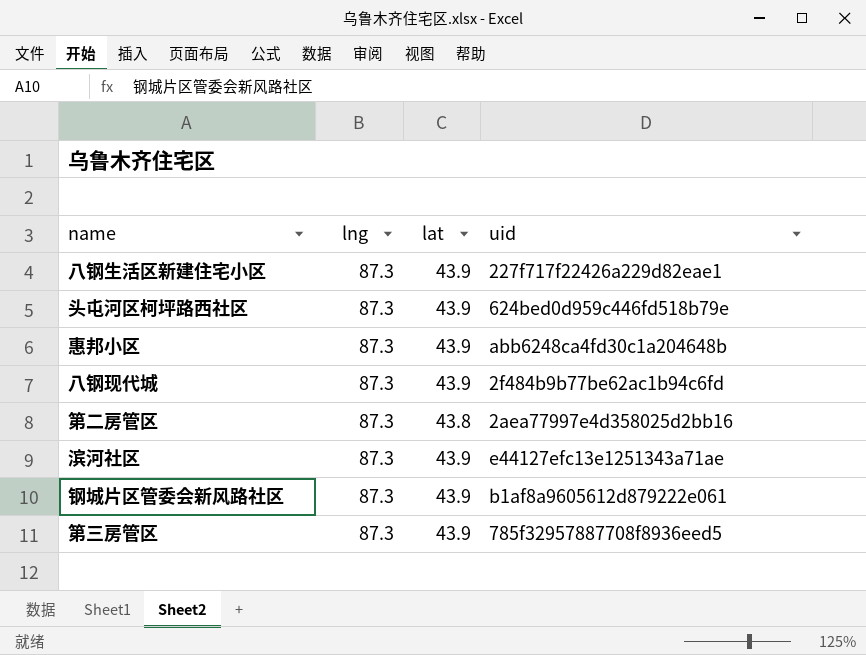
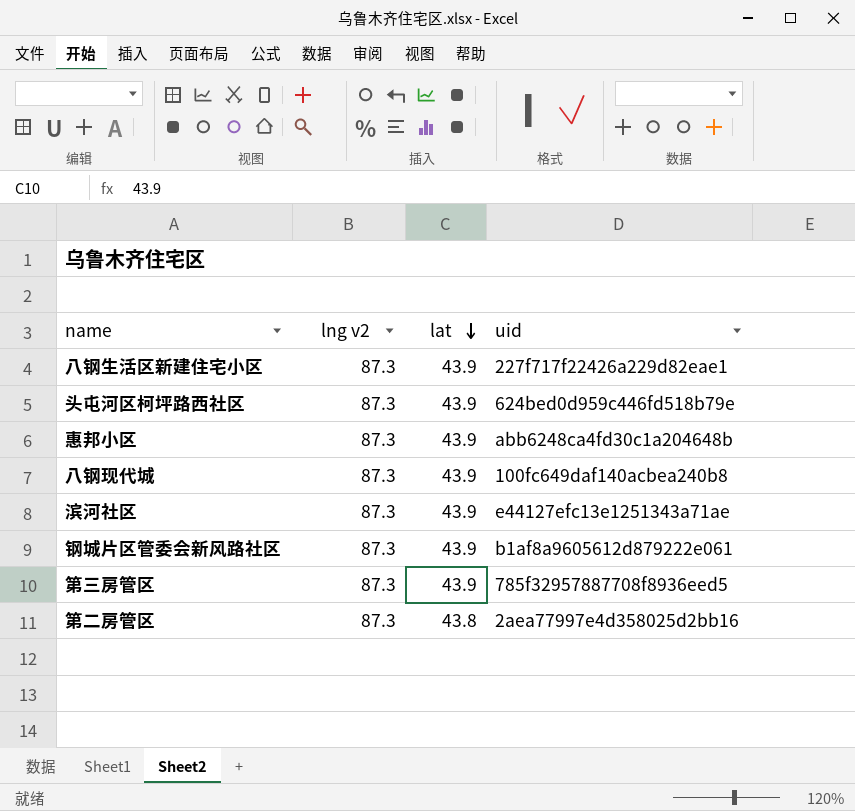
row order: none -> lat descending
column name: lng -> lng v2
八钢现代城 | uid: 2f484b9b77be62ac1b94c6fd -> 100fc649daf140acbea240b8

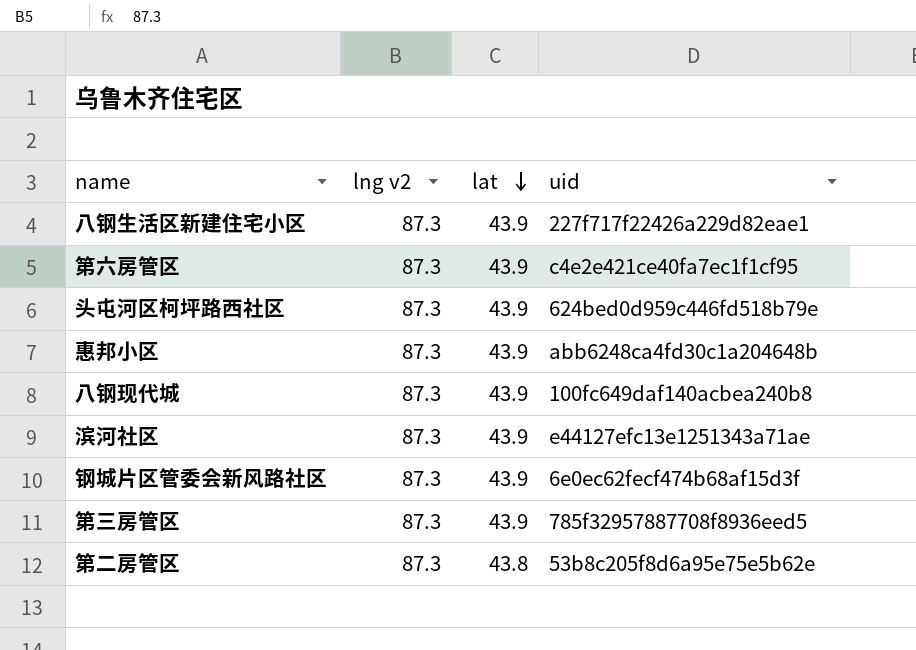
row 第六房管区: none -> 87.3 | 43.9 | c4e2e421ce40fa7ec1f1cf95
钢城片区管委会新风路社区 | uid: b1af8a9605612d879222e061 -> 6e0ec62fecf474b68af15d3f
第二房管区 | uid: 2aea77997e4d358025d2bb16 -> 53b8c205f8d6a95e75e5b62e

